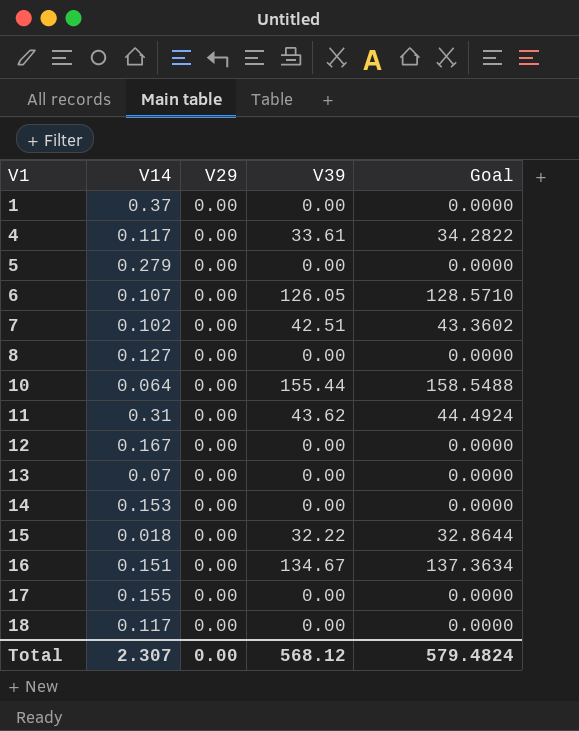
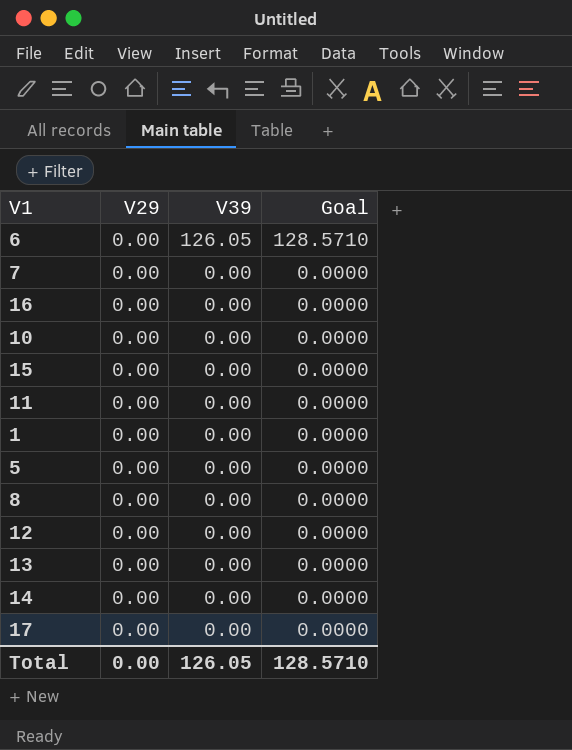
row order: V1 ascending -> V39 descending
column V14 | position: 2 -> none
row 4: 0.117 | 0.00 | 33.61 | 34.2822 -> none
row 18: 0.117 | 0.00 | 0.00 | 0.0000 -> none
7 | V39: 42.51 -> 0.00
7 | Goal: 43.3602 -> 0.0000
16 | V39: 134.67 -> 0.00
16 | Goal: 137.3634 -> 0.0000
10 | V39: 155.44 -> 0.00
10 | Goal: 158.5488 -> 0.0000
15 | V39: 32.22 -> 0.00
15 | Goal: 32.8644 -> 0.0000
11 | V39: 43.62 -> 0.00
11 | Goal: 44.4924 -> 0.0000
Total | V39: 568.12 -> 126.05
Total | Goal: 579.4824 -> 128.5710

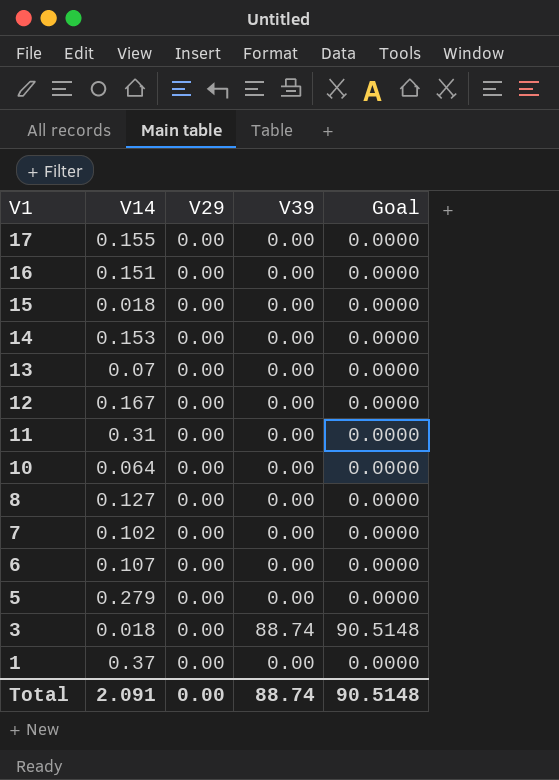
row order: V39 descending -> V1 descending
column V14 | position: none -> 2
6 | V39: 126.05 -> 0.00
6 | Goal: 128.5710 -> 0.0000
row 3: none -> 0.018 | 0.00 | 88.74 | 90.5148
Total | V39: 126.05 -> 88.74
Total | Goal: 128.5710 -> 90.5148

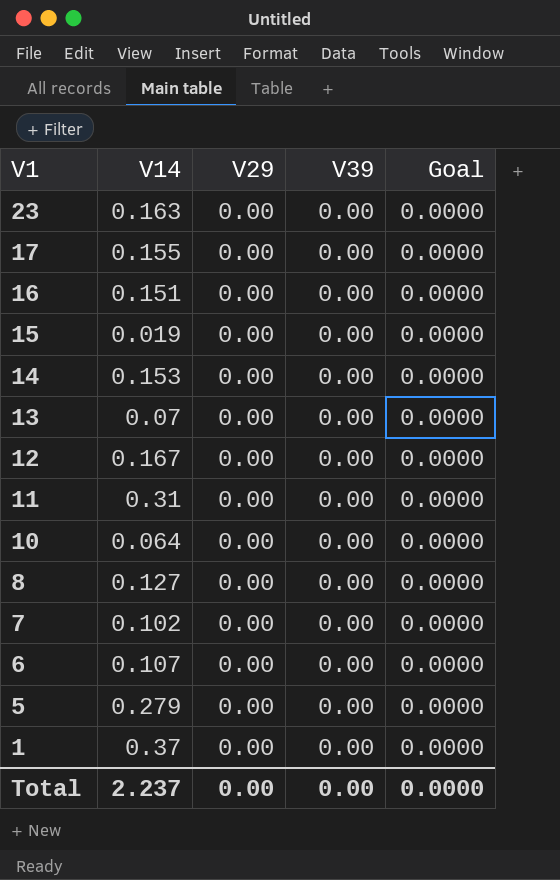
row 3: 0.018 | 0.00 | 88.74 | 90.5148 -> none
row 23: none -> 0.163 | 0.00 | 0.00 | 0.0000
15 | V14: 0.018 -> 0.019
Total | V14: 2.091 -> 2.237
Total | V39: 88.74 -> 0.00
Total | Goal: 90.5148 -> 0.0000

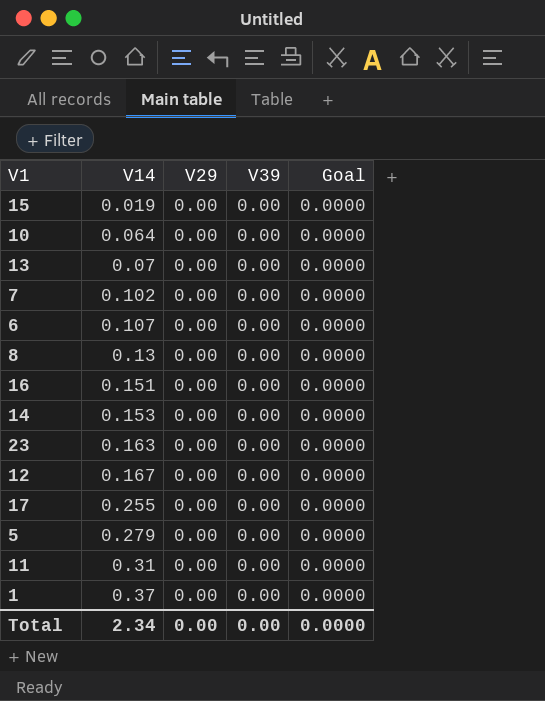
row order: V1 descending -> V14 ascending
8 | V14: 0.127 -> 0.13
17 | V14: 0.155 -> 0.255
Total | V14: 2.237 -> 2.34

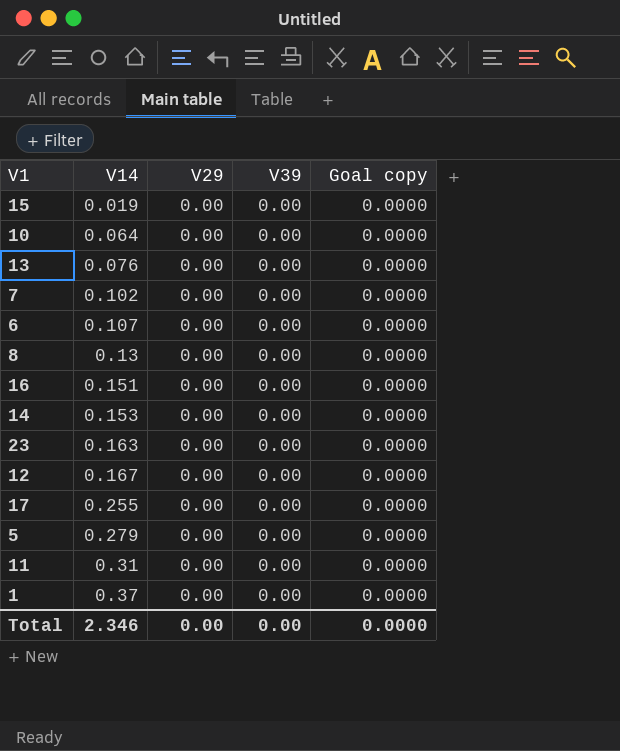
column name: Goal -> Goal copy
13 | V14: 0.07 -> 0.076
Total | V14: 2.34 -> 2.346

